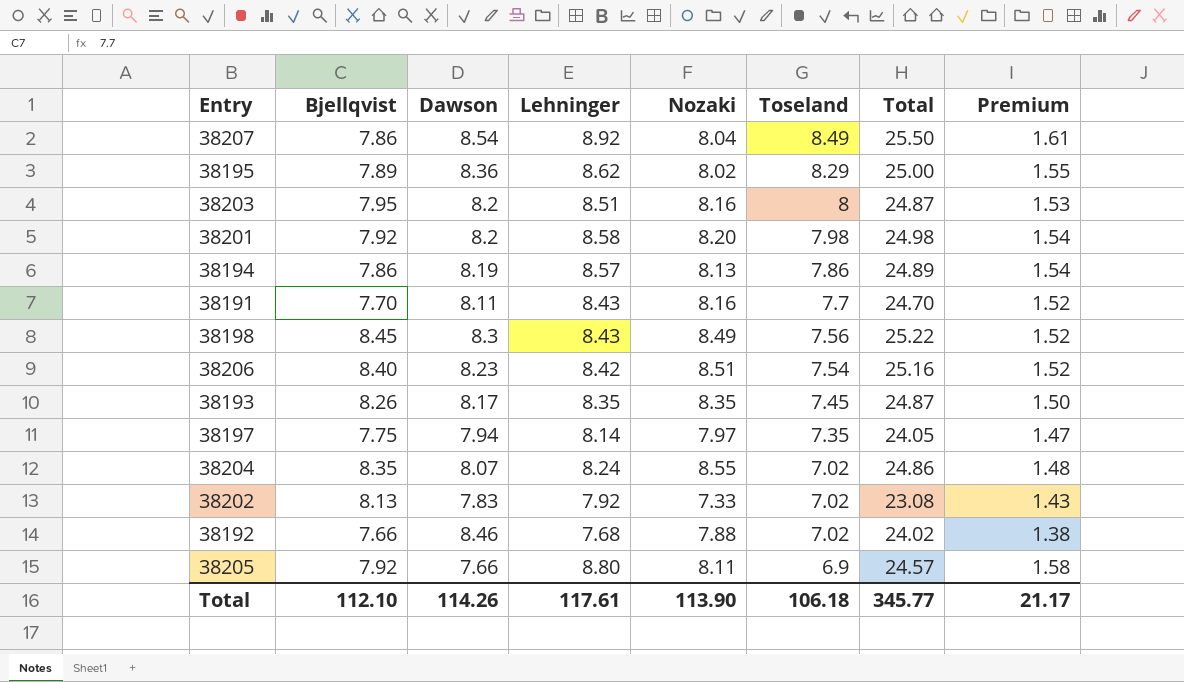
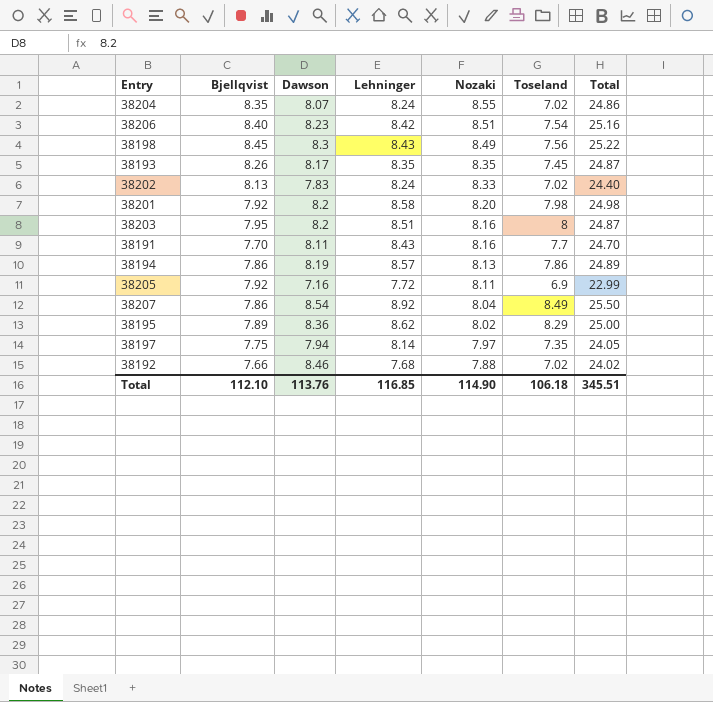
row order: Toseland descending -> Nozaki descending
column Premium | formula: [Lehninger] * 0.18 -> none
38202 | Lehninger: 7.92 -> 8.24
38202 | Nozaki: 7.33 -> 8.33
38202 | Total: 23.08 -> 24.40
38205 | Dawson: 7.66 -> 7.16
38205 | Lehninger: 8.80 -> 7.72
38205 | Total: 24.57 -> 22.99
Total | Dawson: 114.26 -> 113.76
Total | Lehninger: 117.61 -> 116.85
Total | Nozaki: 113.90 -> 114.90
Total | Total: 345.77 -> 345.51

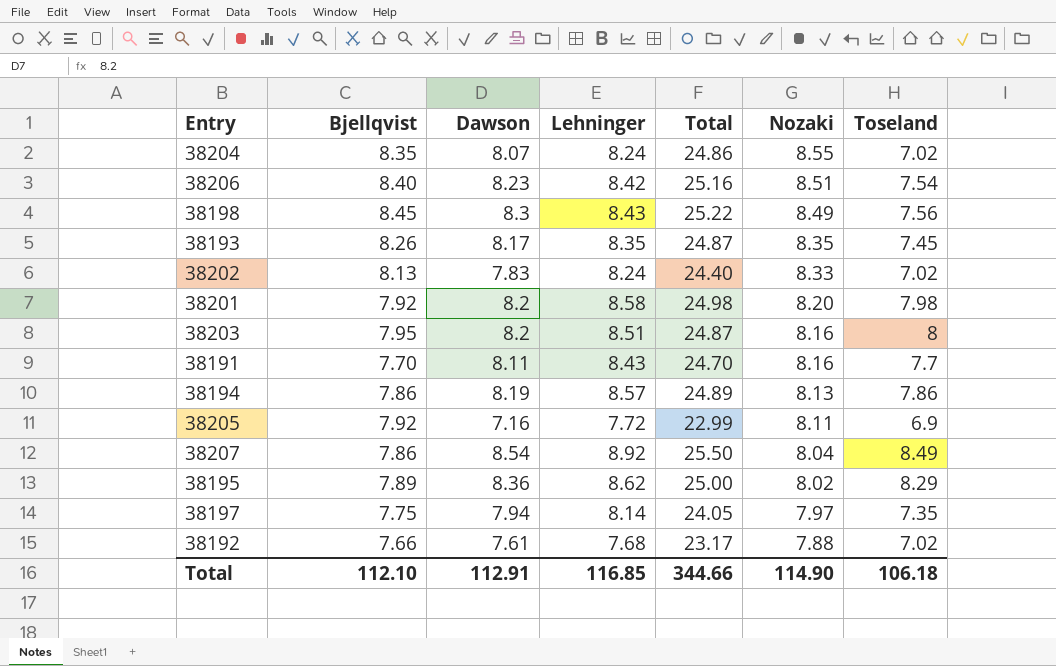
column Total | position: 7 -> 5
38192 | Dawson: 8.46 -> 7.61
38192 | Total: 24.02 -> 23.17
Total | Dawson: 113.76 -> 112.91
Total | Total: 345.51 -> 344.66

